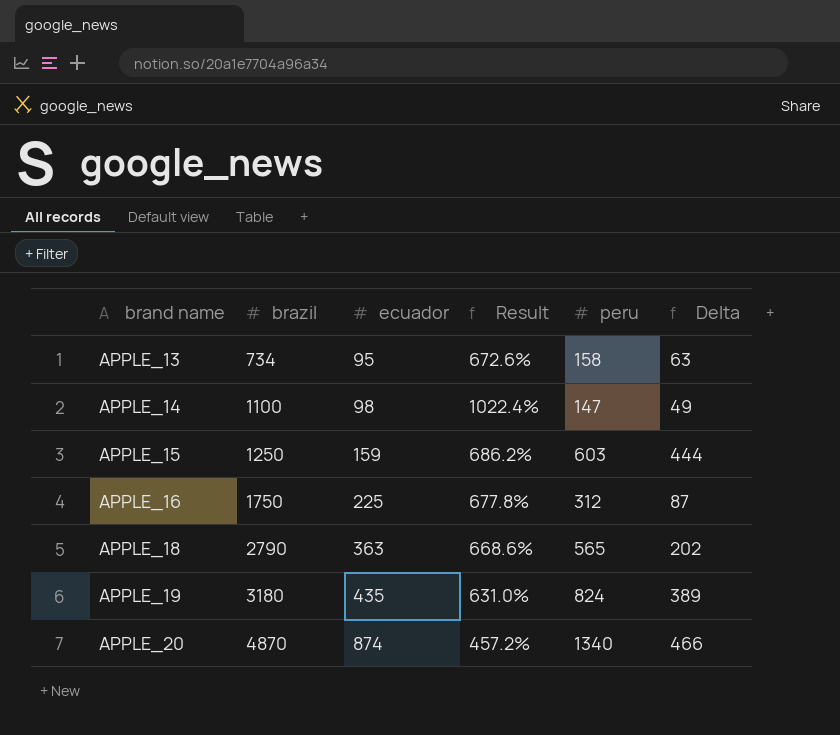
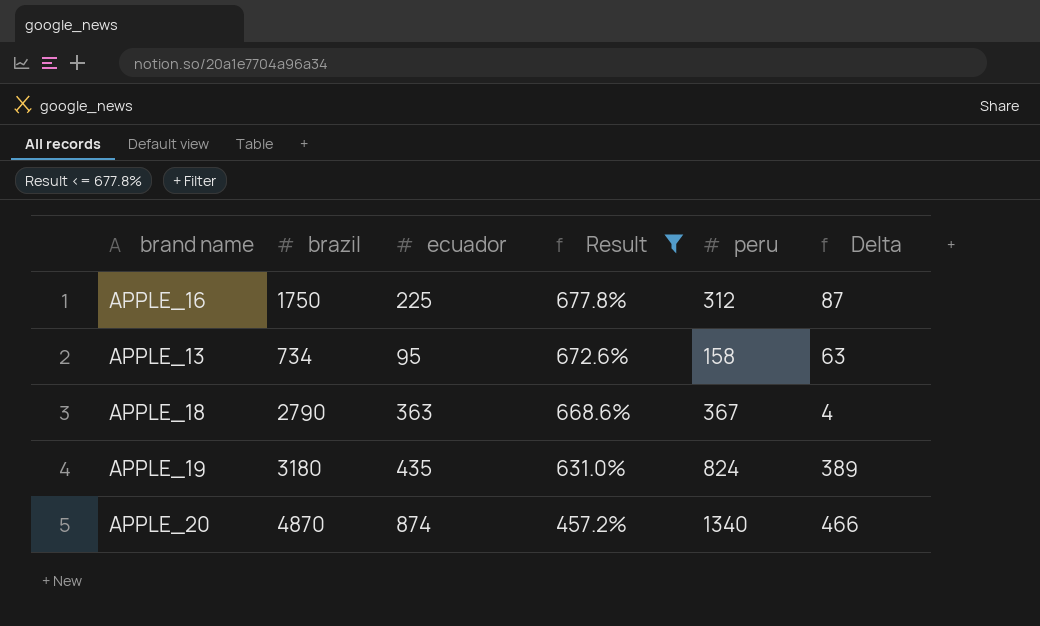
filter: none -> Result <= 677.8%
row order: brand name ascending -> Result descending
APPLE_18 | peru: 565 -> 367
APPLE_18 | Delta: 202 -> 4

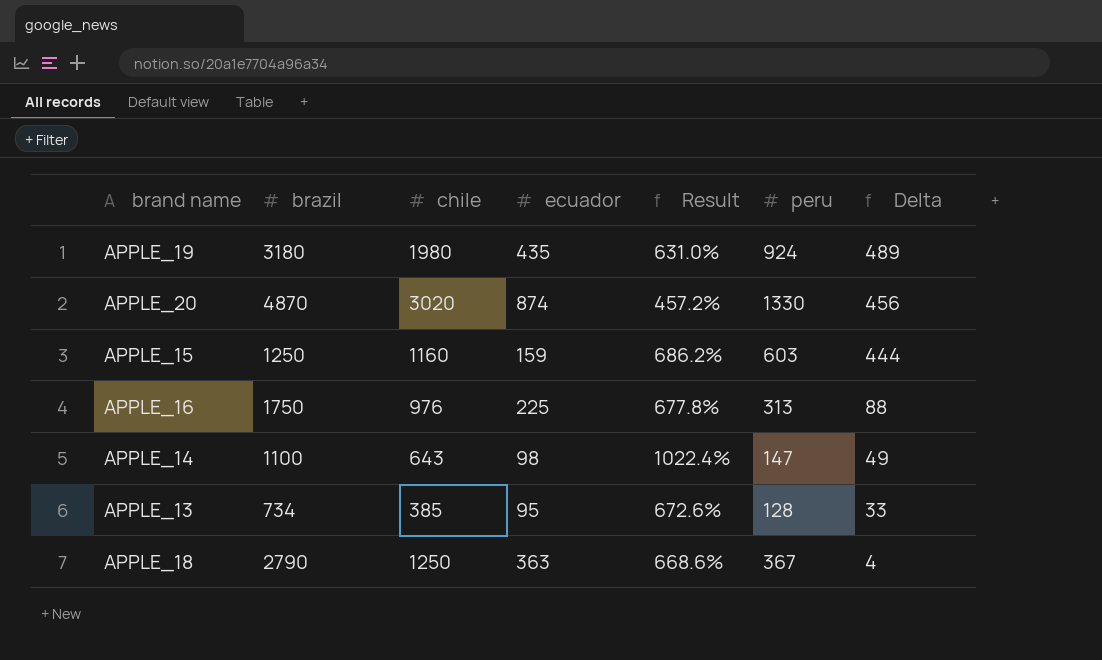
filter: Result <= 677.8% -> none
row order: Result descending -> Delta descending
column chile | position: none -> 3
APPLE_19 | peru: 824 -> 924
APPLE_19 | Delta: 389 -> 489
APPLE_20 | peru: 1340 -> 1330
APPLE_20 | Delta: 466 -> 456
APPLE_16 | peru: 312 -> 313
APPLE_16 | Delta: 87 -> 88
APPLE_13 | peru: 158 -> 128
APPLE_13 | Delta: 63 -> 33

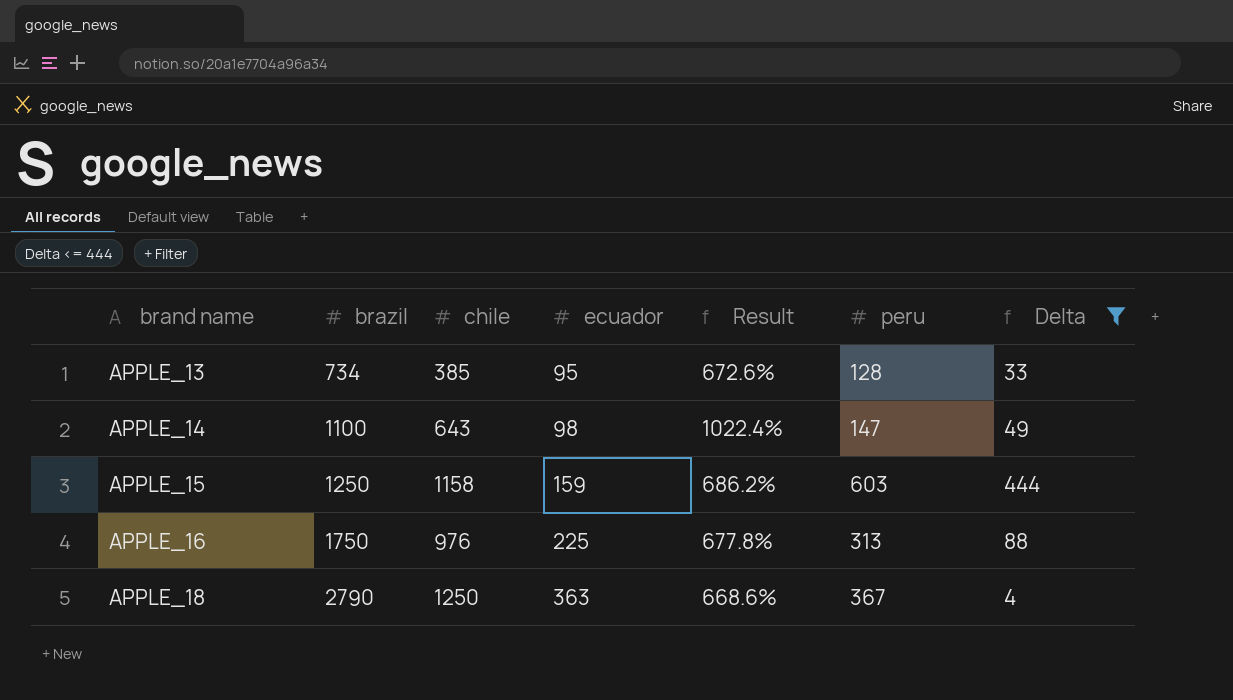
filter: none -> Delta <= 444
row order: Delta descending -> brand name ascending
APPLE_15 | chile: 1160 -> 1158

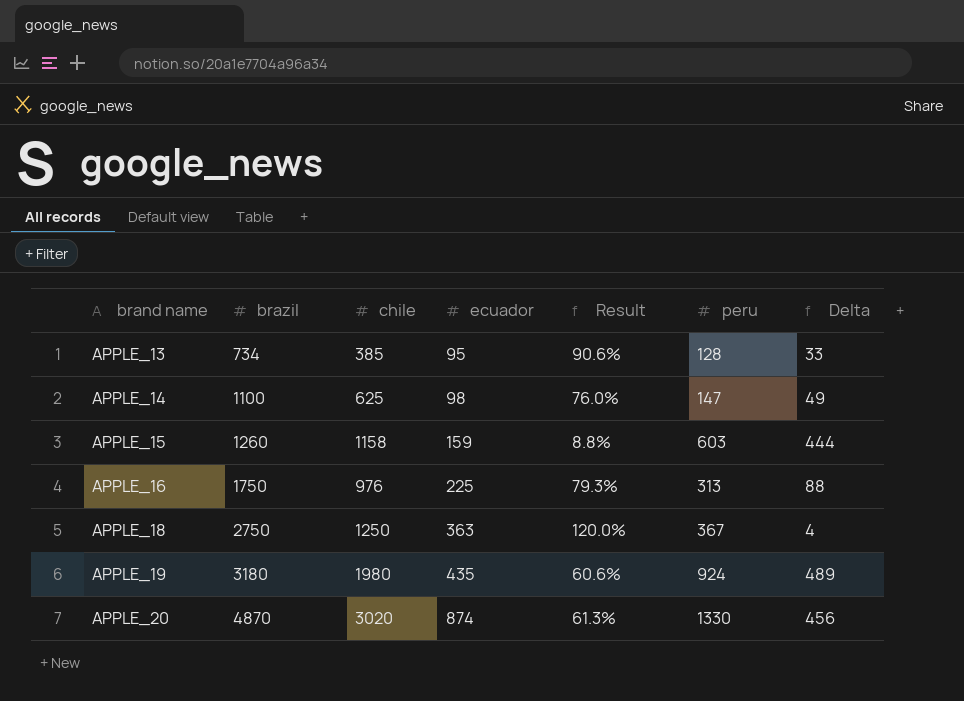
filter: Delta <= 444 -> none
column Result | formula: ([brazil] - [ecuador]) / [ecuador] -> ([brazil] - [chile]) / [chile]
APPLE_14 | chile: 643 -> 625
APPLE_15 | brazil: 1250 -> 1260
APPLE_18 | brazil: 2790 -> 2750

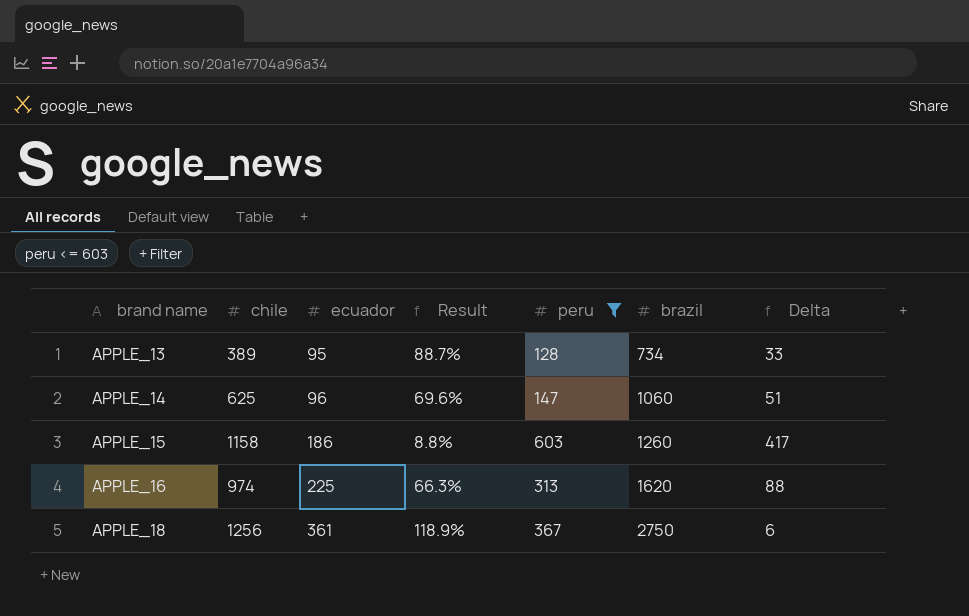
filter: none -> peru <= 603
column brazil | position: 2 -> 6
APPLE_13 | chile: 385 -> 389
APPLE_13 | Result: 90.6% -> 88.7%
APPLE_14 | ecuador: 98 -> 96
APPLE_14 | Result: 76.0% -> 69.6%
APPLE_14 | brazil: 1100 -> 1060
APPLE_14 | Delta: 49 -> 51
APPLE_15 | ecuador: 159 -> 186
APPLE_15 | Delta: 444 -> 417
APPLE_16 | chile: 976 -> 974
APPLE_16 | Result: 79.3% -> 66.3%
APPLE_16 | brazil: 1750 -> 1620
APPLE_18 | chile: 1250 -> 1256
APPLE_18 | ecuador: 363 -> 361
APPLE_18 | Result: 120.0% -> 118.9%
APPLE_18 | Delta: 4 -> 6

